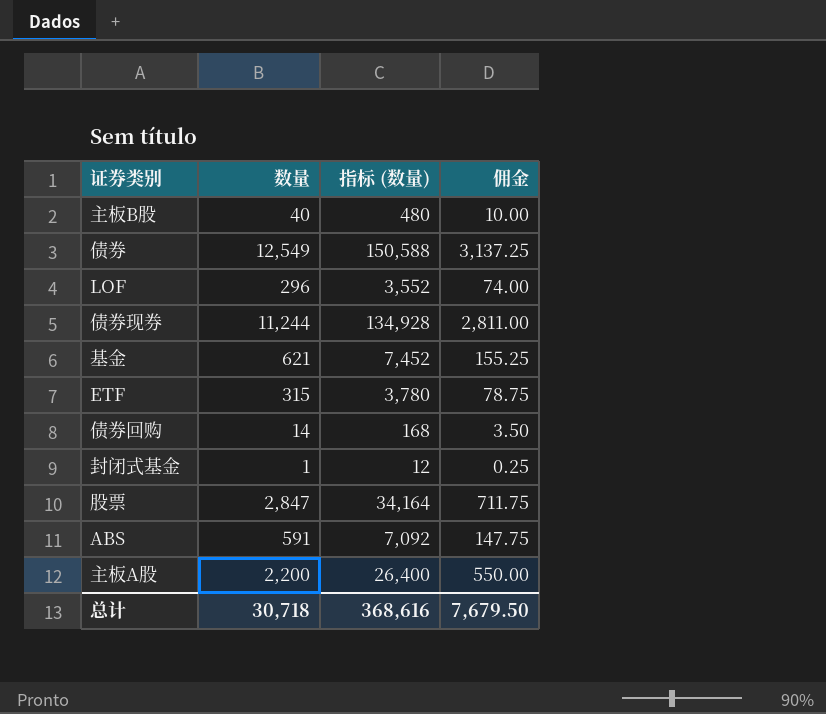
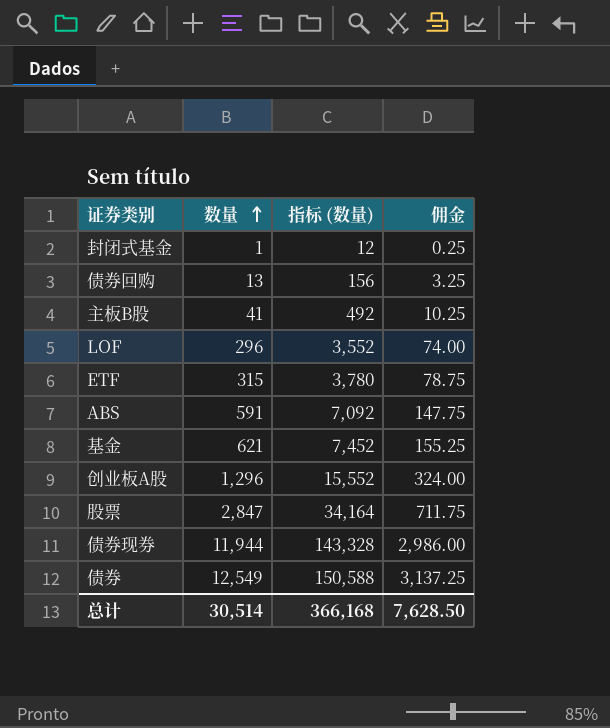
row order: none -> 数量 ascending
row 主板A股: 2,200 | 26,400 | 550.00 -> none
债券回购 | 数量: 14 -> 13
债券回购 | 指标 (数量): 168 -> 156
债券回购 | 佣金: 3.50 -> 3.25
主板B股 | 数量: 40 -> 41
主板B股 | 指标 (数量): 480 -> 492
主板B股 | 佣金: 10.00 -> 10.25
row 创业板A股: none -> 1,296 | 15,552 | 324.00
债券现券 | 数量: 11,244 -> 11,944
债券现券 | 指标 (数量): 134,928 -> 143,328
债券现券 | 佣金: 2,811.00 -> 2,986.00
总计 | 数量: 30,718 -> 30,514
总计 | 指标 (数量): 368,616 -> 366,168
总计 | 佣金: 7,679.50 -> 7,628.50

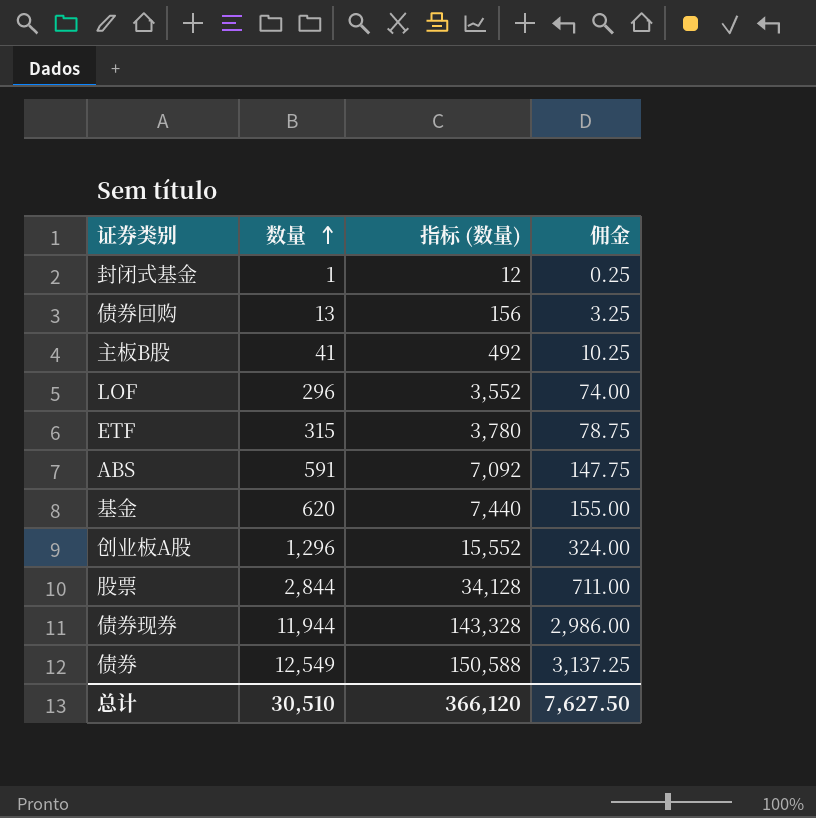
基金 | 数量: 621 -> 620
基金 | 指标 (数量): 7,452 -> 7,440
基金 | 佣金: 155.25 -> 155.00
股票 | 数量: 2,847 -> 2,844
股票 | 指标 (数量): 34,164 -> 34,128
股票 | 佣金: 711.75 -> 711.00
总计 | 数量: 30,514 -> 30,510
总计 | 指标 (数量): 366,168 -> 366,120
总计 | 佣金: 7,628.50 -> 7,627.50

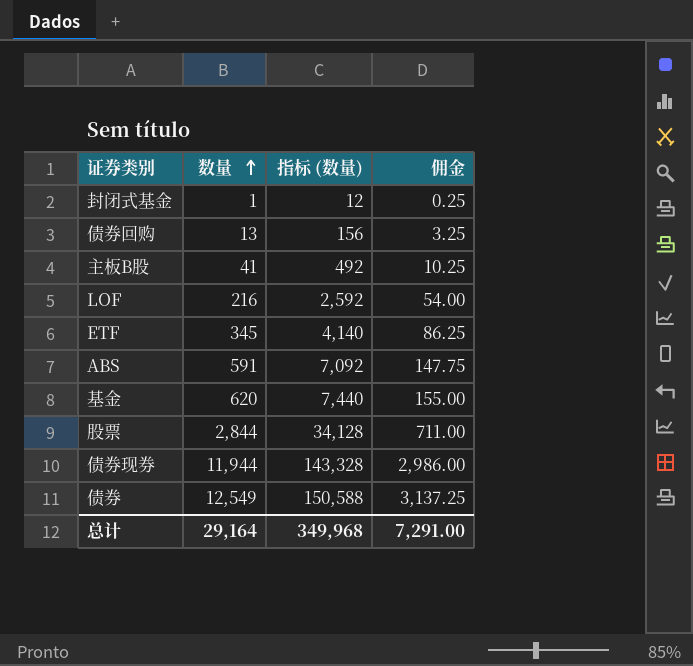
row 创业板A股: 1,296 | 15,552 | 324.00 -> none
LOF | 数量: 296 -> 216
LOF | 指标 (数量): 3,552 -> 2,592
LOF | 佣金: 74.00 -> 54.00
ETF | 数量: 315 -> 345
ETF | 指标 (数量): 3,780 -> 4,140
ETF | 佣金: 78.75 -> 86.25
总计 | 数量: 30,510 -> 29,164
总计 | 指标 (数量): 366,120 -> 349,968
总计 | 佣金: 7,627.50 -> 7,291.00

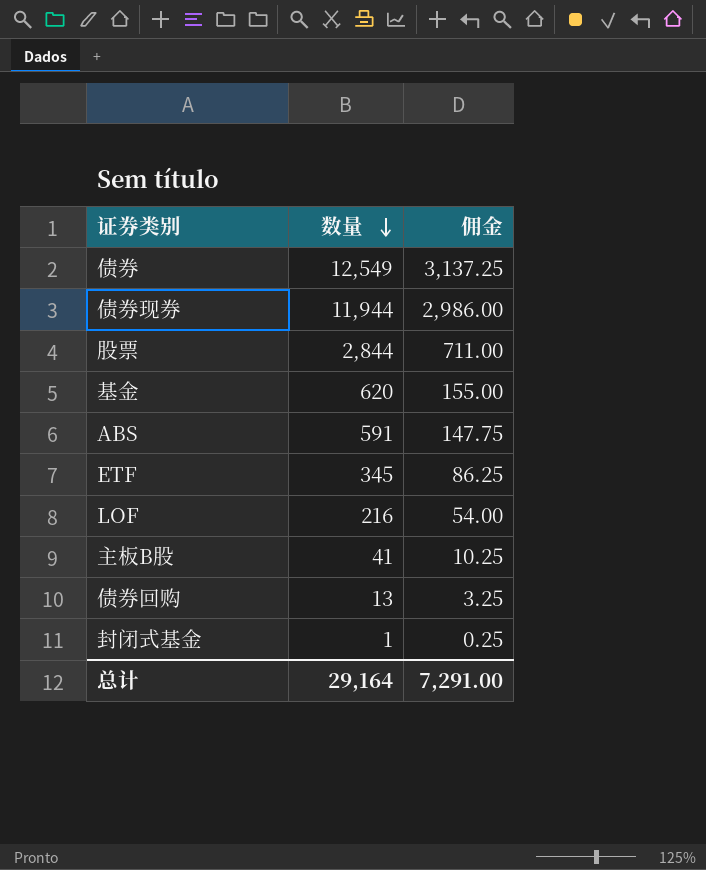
row order: 数量 ascending -> 数量 descending
column 指标 (数量) | formula: [数量] * 12 -> none

